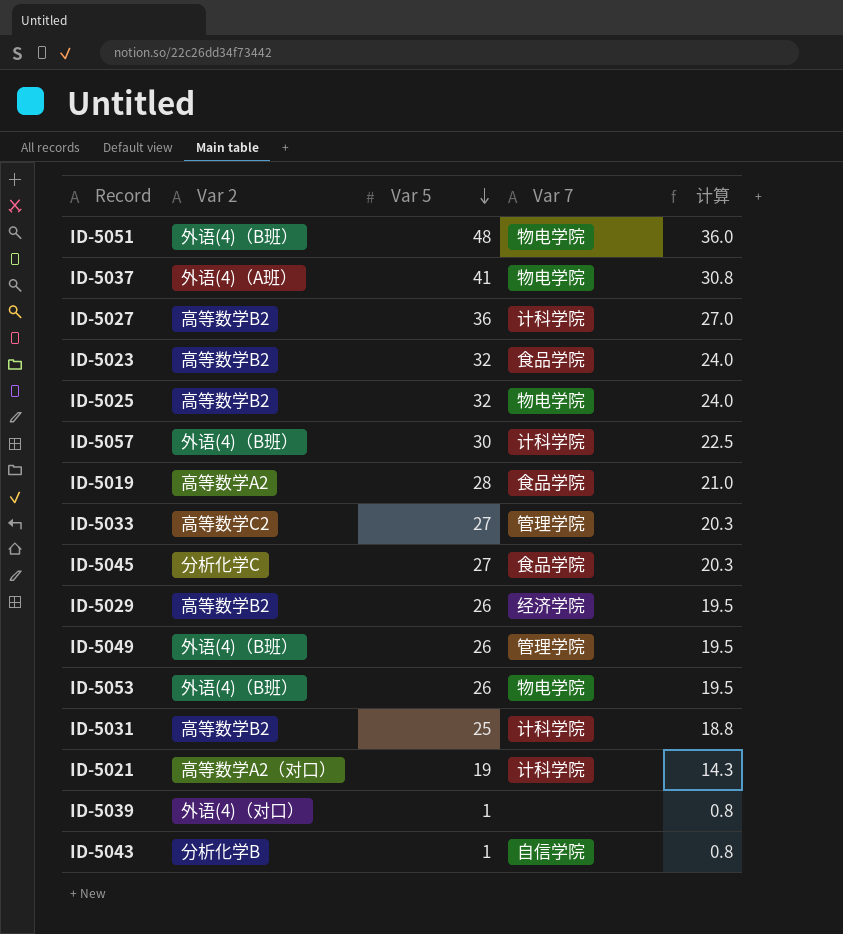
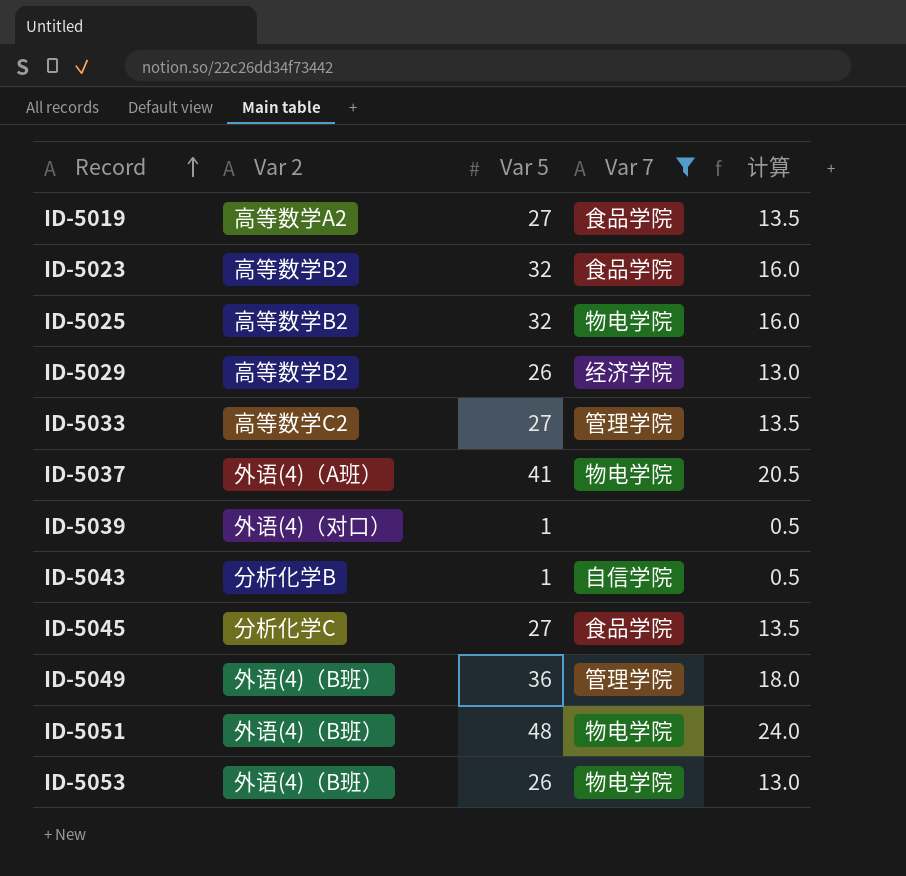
filter: none -> Var 7 != 计科学院
row order: Var 5 descending -> Record ascending
column 计算 | formula: [Var 5] * 0.75 -> [Var 5] * 0.5
ID-5019 | Var 5: 28 -> 27
ID-5049 | Var 5: 26 -> 36

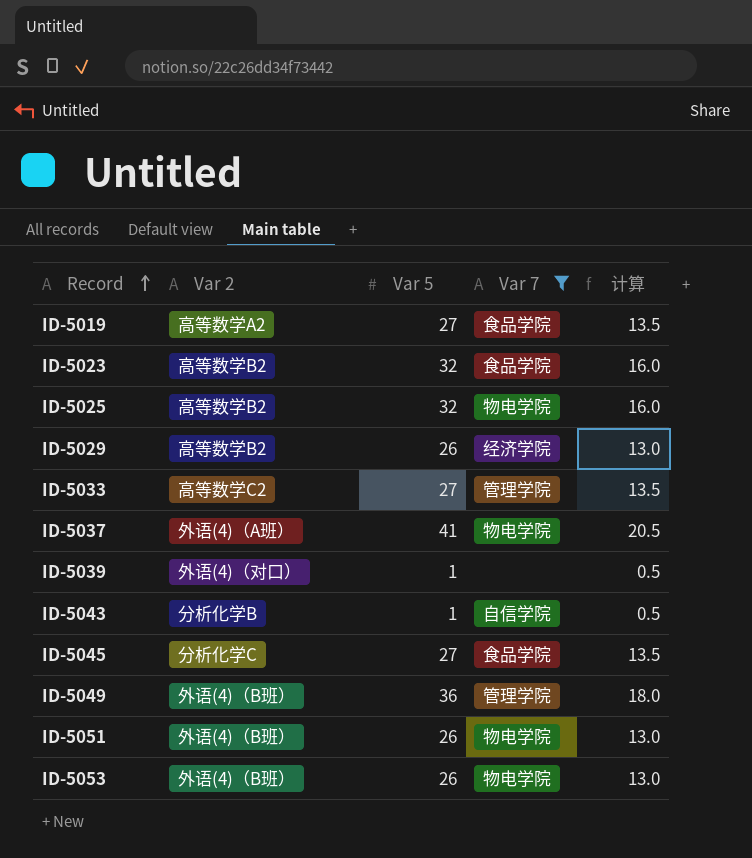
ID-5051 | Var 5: 48 -> 26
ID-5051 | 计算: 24.0 -> 13.0

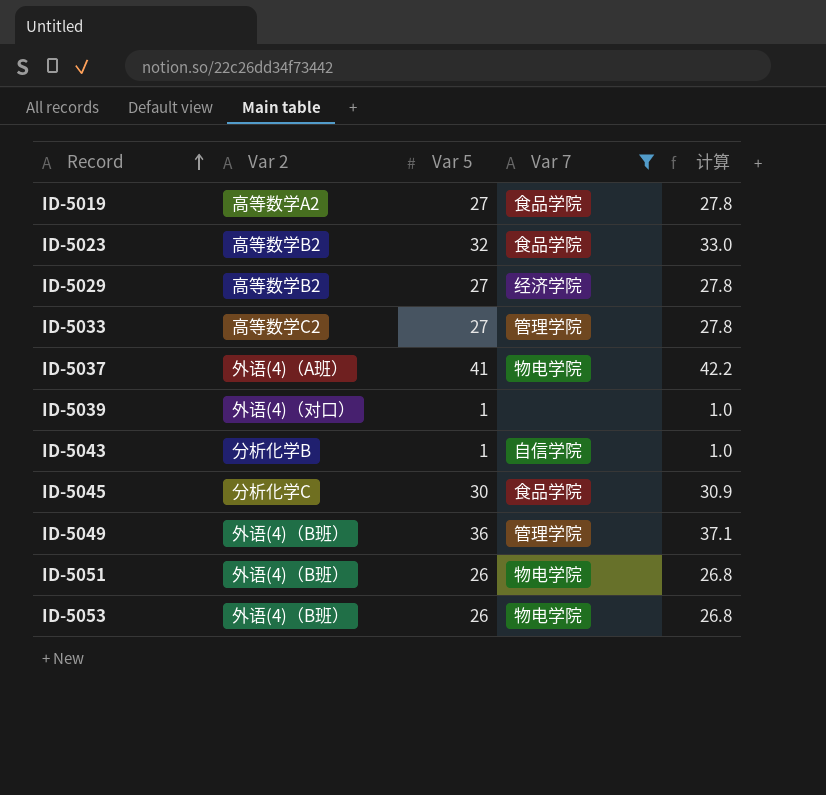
column 计算 | formula: [Var 5] * 0.5 -> [Var 5] * 1.03
row ID-5025: 高等数学B2 | 32 | 物电学院 | 16.0 -> none
ID-5029 | Var 5: 26 -> 27
ID-5045 | Var 5: 27 -> 30

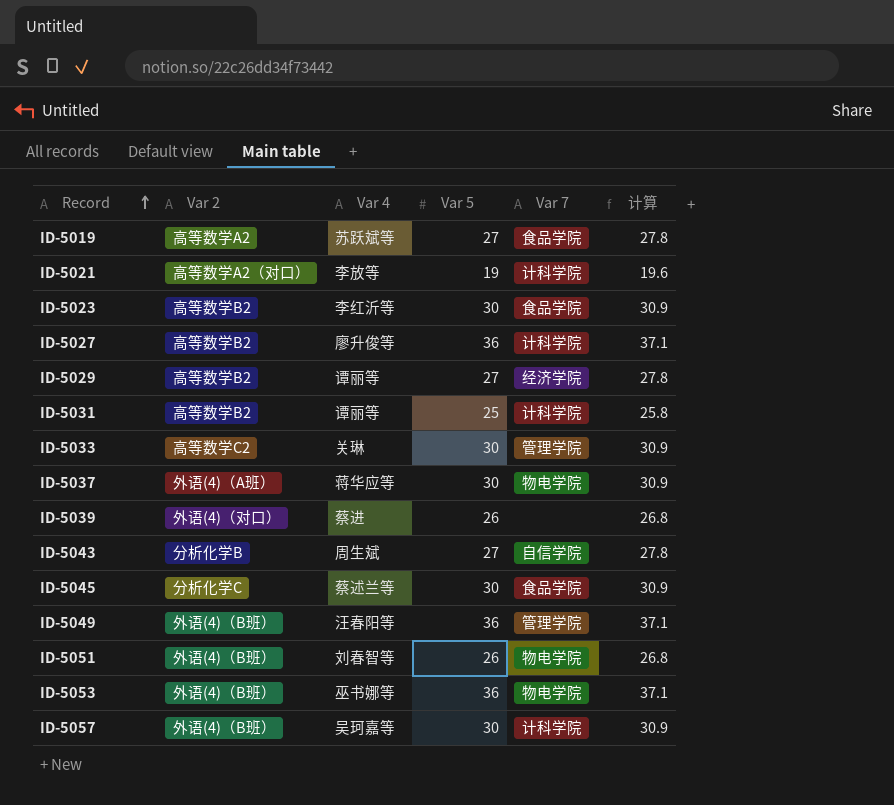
filter: Var 7 != 计科学院 -> none
column Var 4 | position: none -> 3
ID-5023 | Var 5: 32 -> 30
ID-5023 | 计算: 33.0 -> 30.9
ID-5033 | Var 5: 27 -> 30
ID-5033 | 计算: 27.8 -> 30.9
ID-5037 | Var 5: 41 -> 30
ID-5037 | 计算: 42.2 -> 30.9
ID-5039 | Var 5: 1 -> 26
ID-5039 | 计算: 1.0 -> 26.8
ID-5043 | Var 5: 1 -> 27
ID-5043 | 计算: 1.0 -> 27.8
ID-5053 | Var 5: 26 -> 36
ID-5053 | 计算: 26.8 -> 37.1

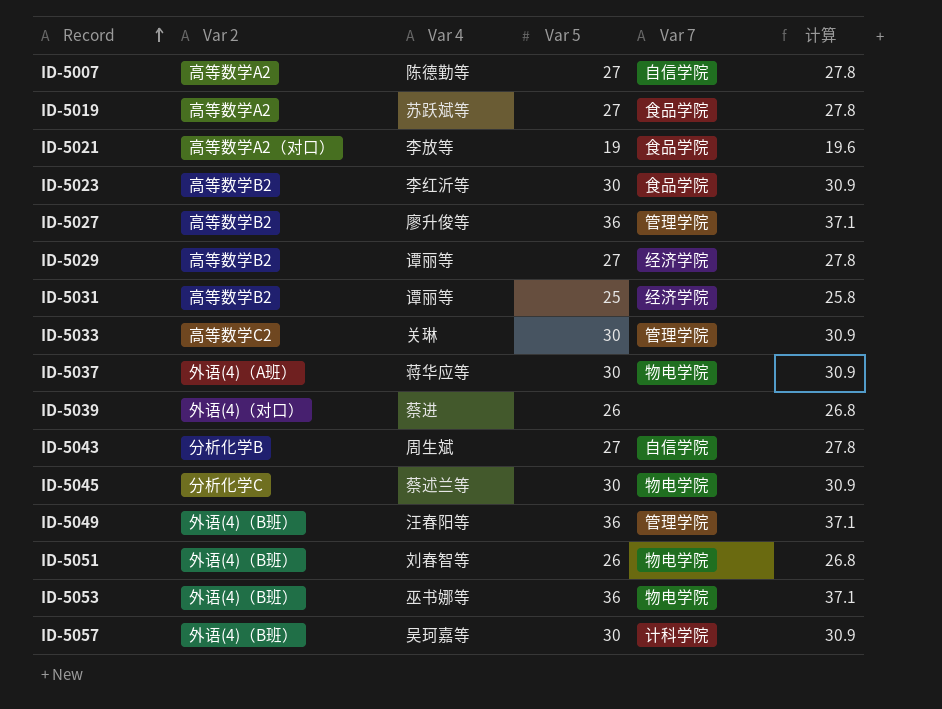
row ID-5007: none -> 高等数学A2 | 陈德勤等 | 27 | 自信学院 | 27.8
ID-5021 | Var 7: 计科学院 -> 食品学院
ID-5027 | Var 7: 计科学院 -> 管理学院
ID-5031 | Var 7: 计科学院 -> 经济学院
ID-5045 | Var 7: 食品学院 -> 物电学院

